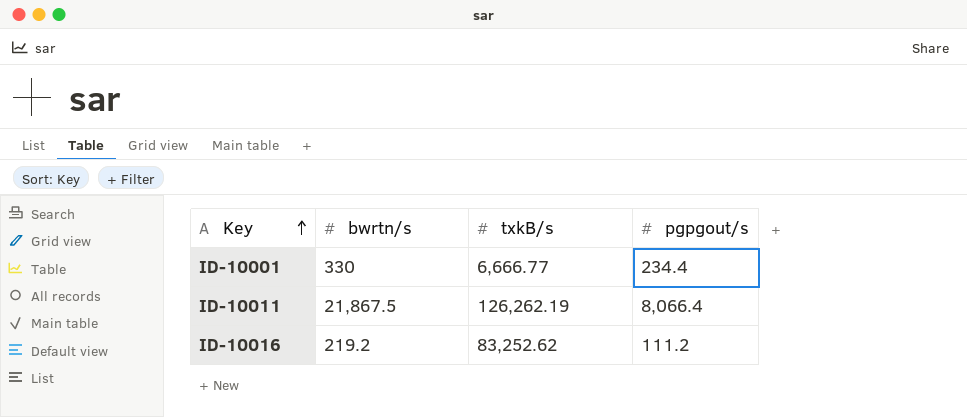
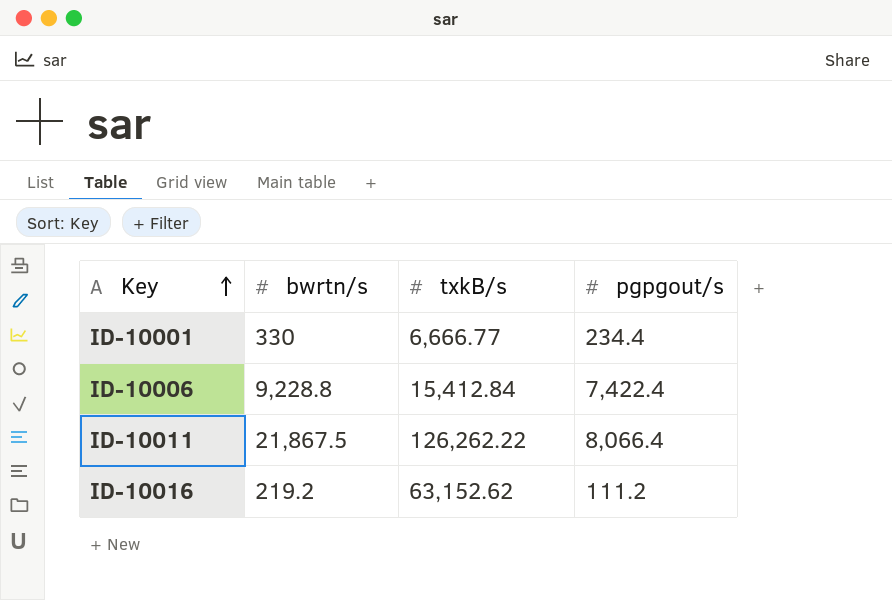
row ID-10006: none -> 9,228.8 | 15,412.84 | 7,422.4
ID-10011 | txkB/s: 126,262.19 -> 126,262.22
ID-10016 | txkB/s: 83,252.62 -> 63,152.62

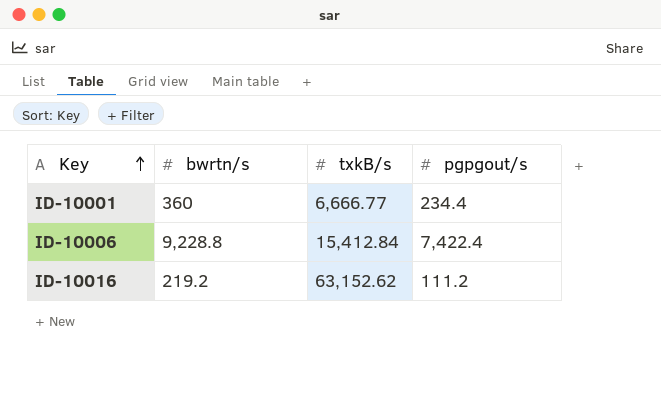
row ID-10011: 21,867.5 | 126,262.22 | 8,066.4 -> none
ID-10001 | bwrtn/s: 330 -> 360

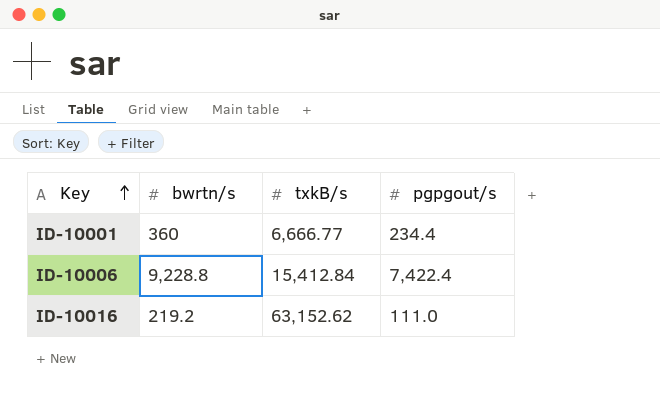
ID-10016 | pgpgout/s: 111.2 -> 111.0

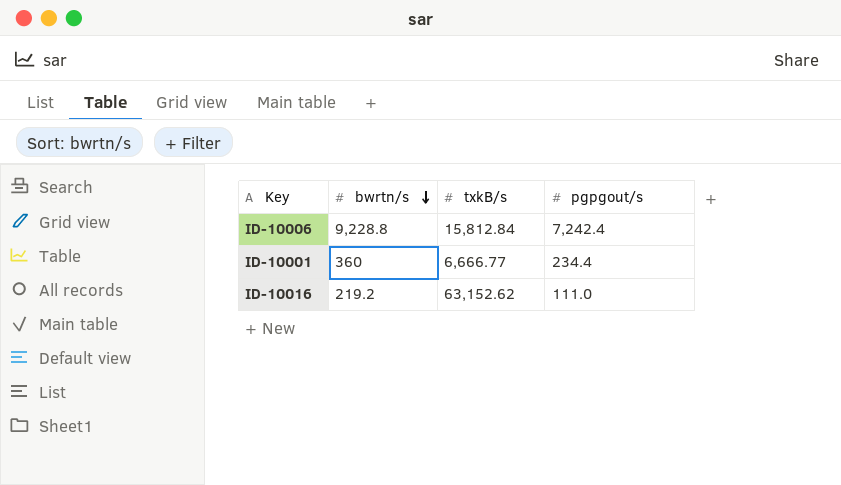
row order: Key ascending -> bwrtn/s descending
ID-10006 | txkB/s: 15,412.84 -> 15,812.84
ID-10006 | pgpgout/s: 7,422.4 -> 7,242.4

